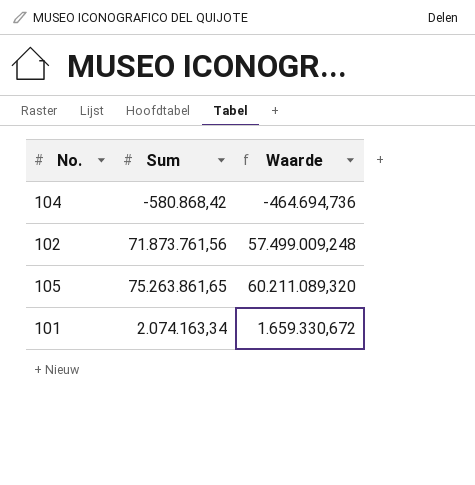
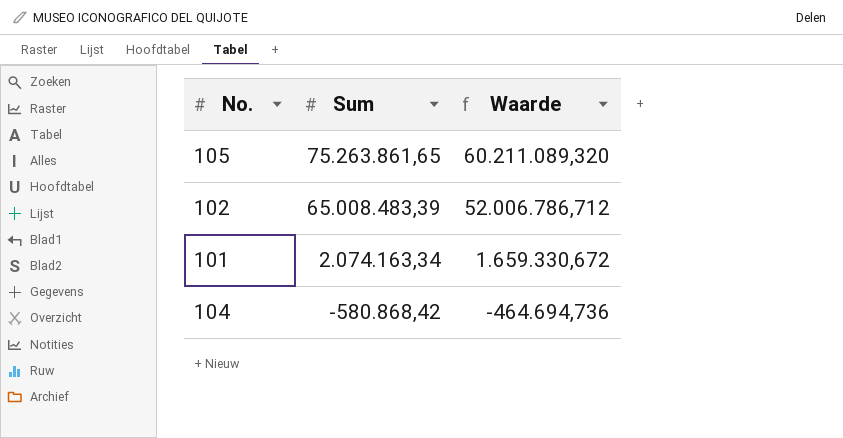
row order: none -> Sum descending
102 | Sum: 71.873.761,56 -> 65.008.483,39
102 | Waarde: 57.499.009,248 -> 52.006.786,712

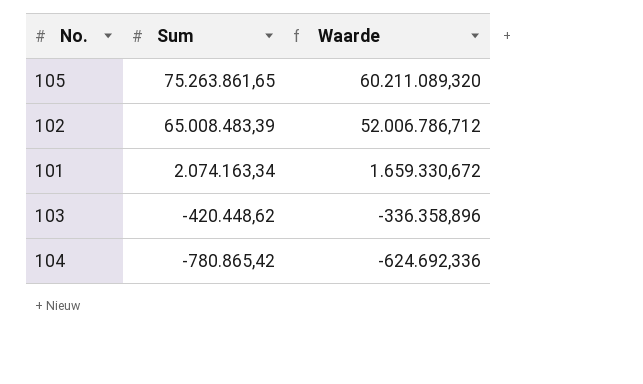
row 103: none -> -420.448,62 | -336.358,896
104 | Sum: -580.868,42 -> -780.865,42
104 | Waarde: -464.694,736 -> -624.692,336

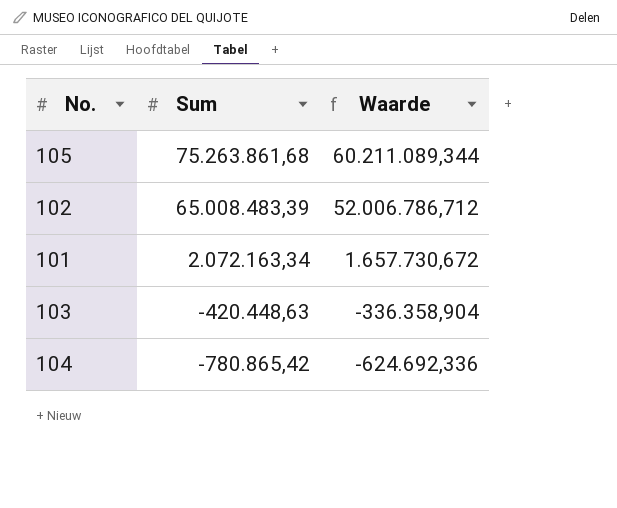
105 | Sum: 75.263.861,65 -> 75.263.861,68
105 | Waarde: 60.211.089,320 -> 60.211.089,344
101 | Sum: 2.074.163,34 -> 2.072.163,34
101 | Waarde: 1.659.330,672 -> 1.657.730,672
103 | Sum: -420.448,62 -> -420.448,63
103 | Waarde: -336.358,896 -> -336.358,904

